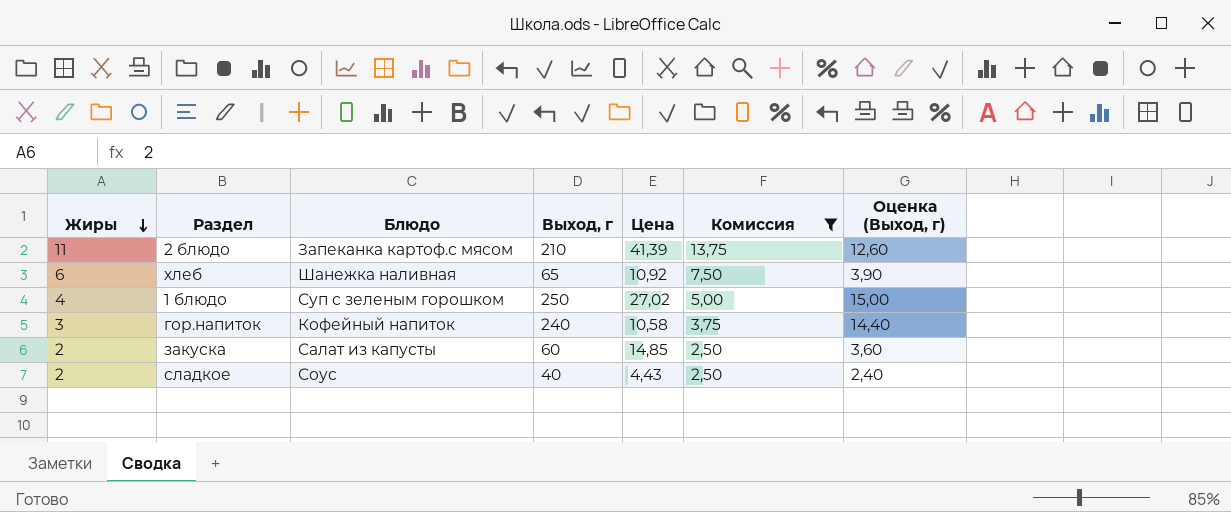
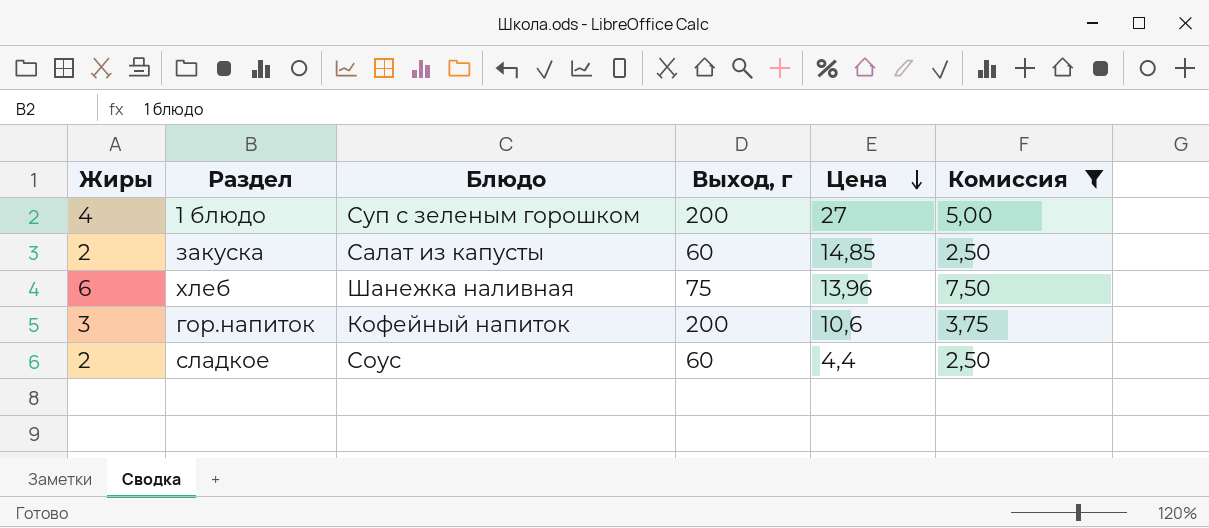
row order: Жиры descending -> Цена descending
column Оценка (Выход, г) | formula: [Выход, г] * 0,06 -> none
row 2 блюдо: 11 | Запеканка картоф.с мясом | 210 | 41,39 | 13,75 | 12,60 -> none
1 блюдо | Выход, г: 250 -> 200
1 блюдо | Цена: 27,02 -> 27
хлеб | Выход, г: 65 -> 75
хлеб | Цена: 10,92 -> 13,96
гор.напиток | Выход, г: 240 -> 200
гор.напиток | Цена: 10,58 -> 10,6
сладкое | Выход, г: 40 -> 60
сладкое | Цена: 4,43 -> 4,4

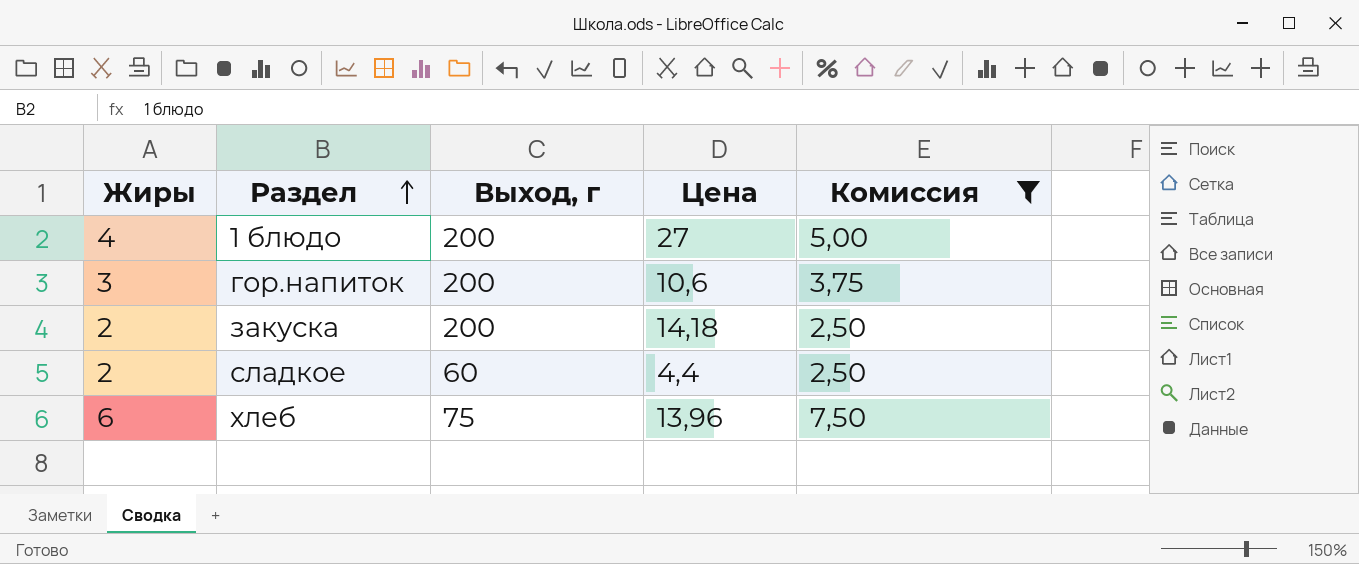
row order: Цена descending -> Раздел ascending
column Блюдо | position: 3 -> none
закуска | Выход, г: 60 -> 200
закуска | Цена: 14,85 -> 14,18

